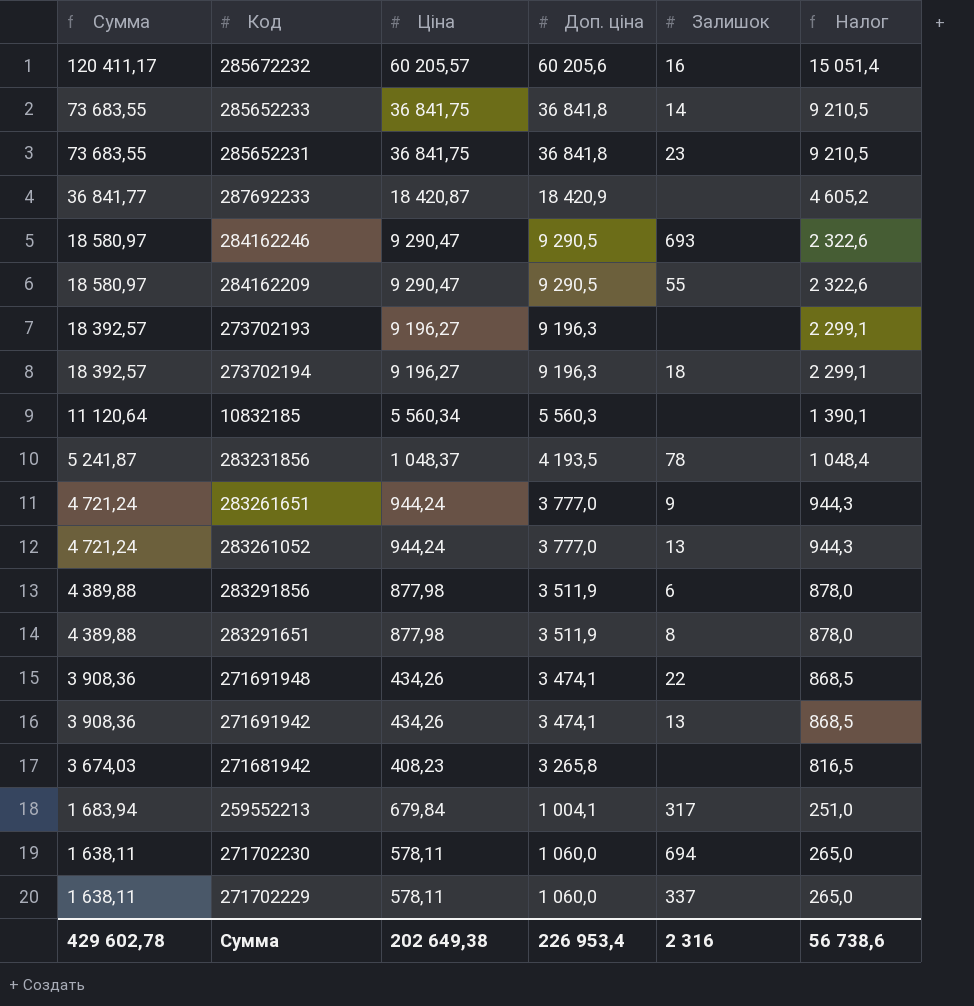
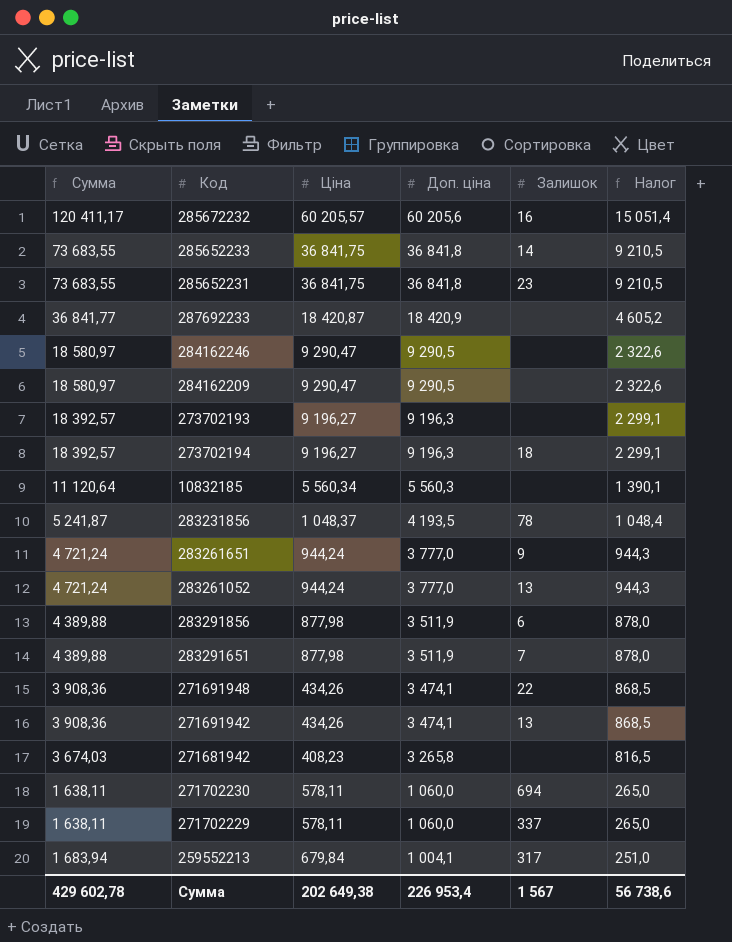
row order: Сумма descending -> Доп. ціна descending
284162246 | Залишок: 693 -> none
284162209 | Залишок: 55 -> none
283291651 | Залишок: 8 -> 7
Сумма | Залишок: 2 316 -> 1 567

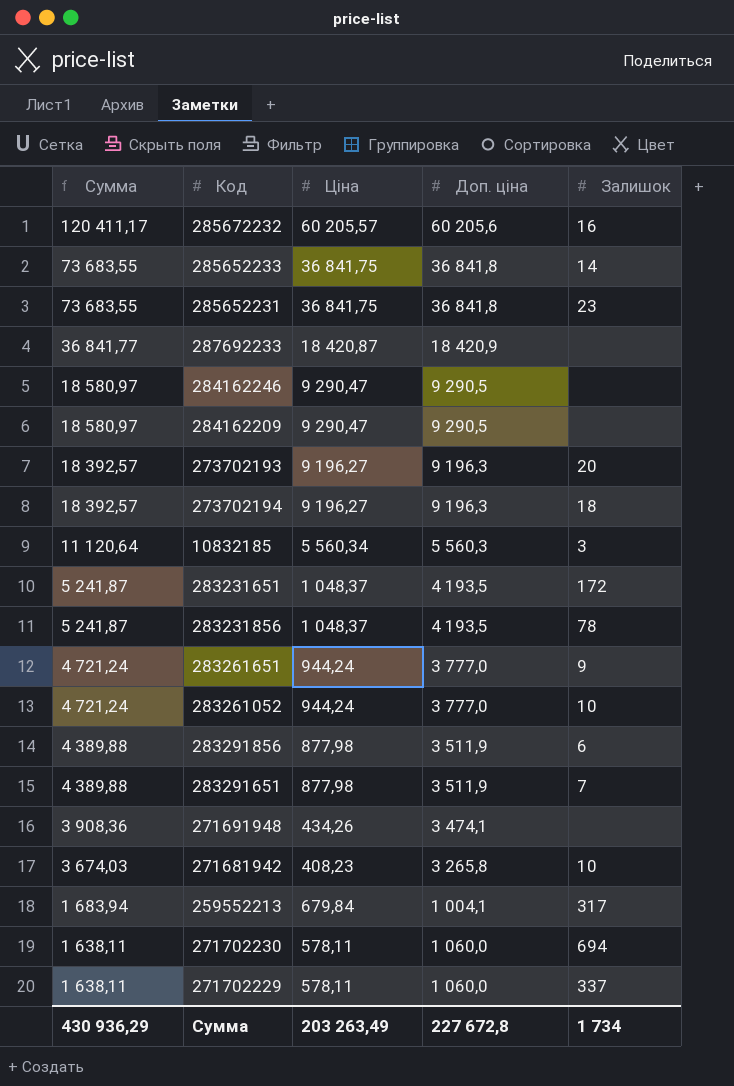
row order: Доп. ціна descending -> Сумма descending
column Налог | formula: [Доп. ціна] * 0,25 -> none
row 271691942: 3 908,36 | 434,26 | 3 474,1 | 13 | 868,5 -> none
273702193 | Залишок: none -> 20
10832185 | Залишок: none -> 3
row 283231651: none -> 5 241,87 | 1 048,37 | 4 193,5 | 172
283261052 | Залишок: 13 -> 10
271691948 | Залишок: 22 -> none
271681942 | Залишок: none -> 10
Сумма | Сумма: 429 602,78 -> 430 936,29
Сумма | Ціна: 202 649,38 -> 203 263,49
Сумма | Доп. ціна: 226 953,4 -> 227 672,8
Сумма | Залишок: 1 567 -> 1 734

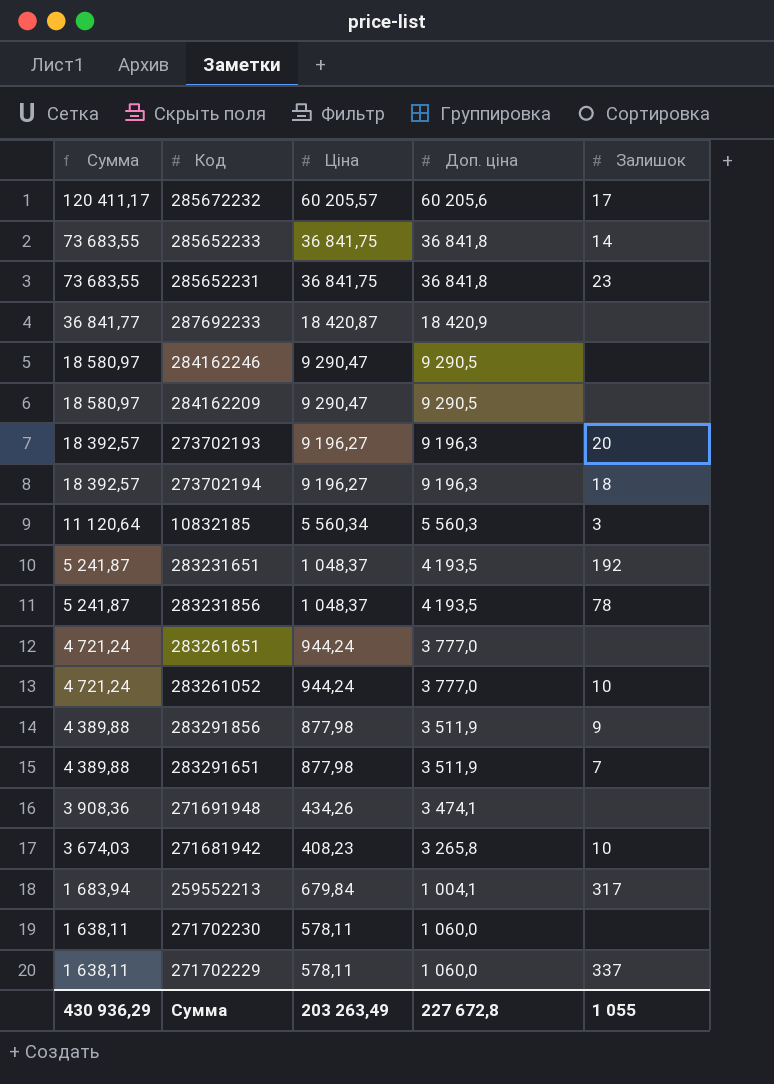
285672232 | Залишок: 16 -> 17
283231651 | Залишок: 172 -> 192
283261651 | Залишок: 9 -> none
283291856 | Залишок: 6 -> 9
271702230 | Залишок: 694 -> none
Сумма | Залишок: 1 734 -> 1 055

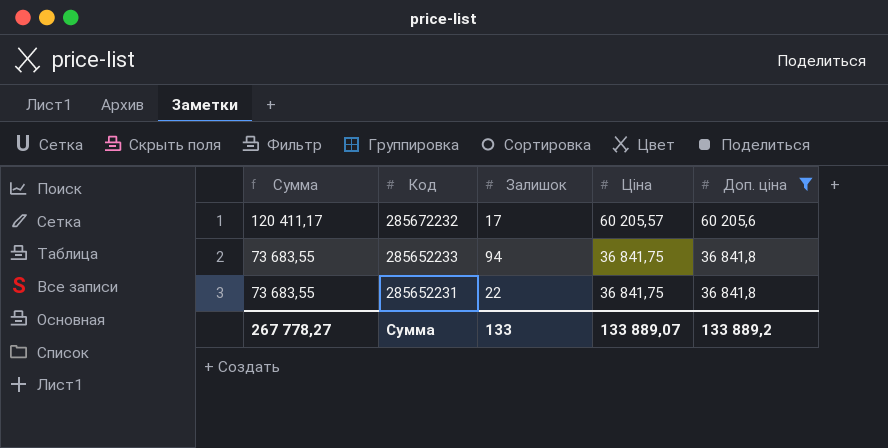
filter: none -> Доп. ціна >= 36 841,8
column Залишок | position: 5 -> 3
285652233 | Залишок: 14 -> 94
285652231 | Залишок: 23 -> 22
Сумма | Сумма: 430 936,29 -> 267 778,27
Сумма | Залишок: 1 055 -> 133
Сумма | Ціна: 203 263,49 -> 133 889,07
Сумма | Доп. ціна: 227 672,8 -> 133 889,2

